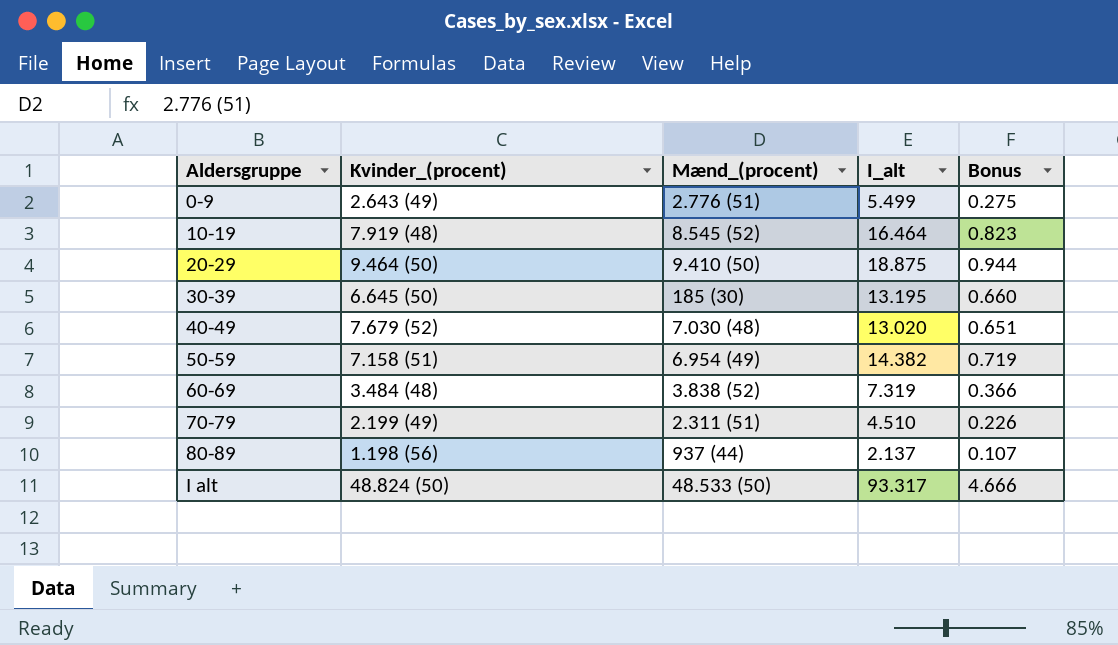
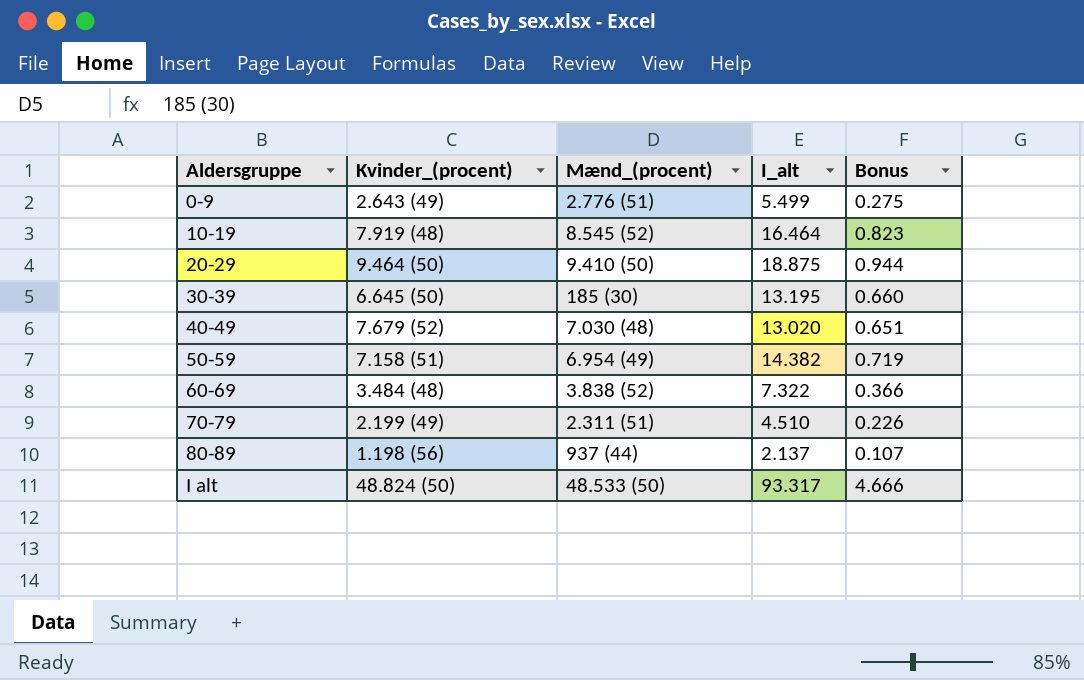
60-69 | I_alt: 7.319 -> 7.322

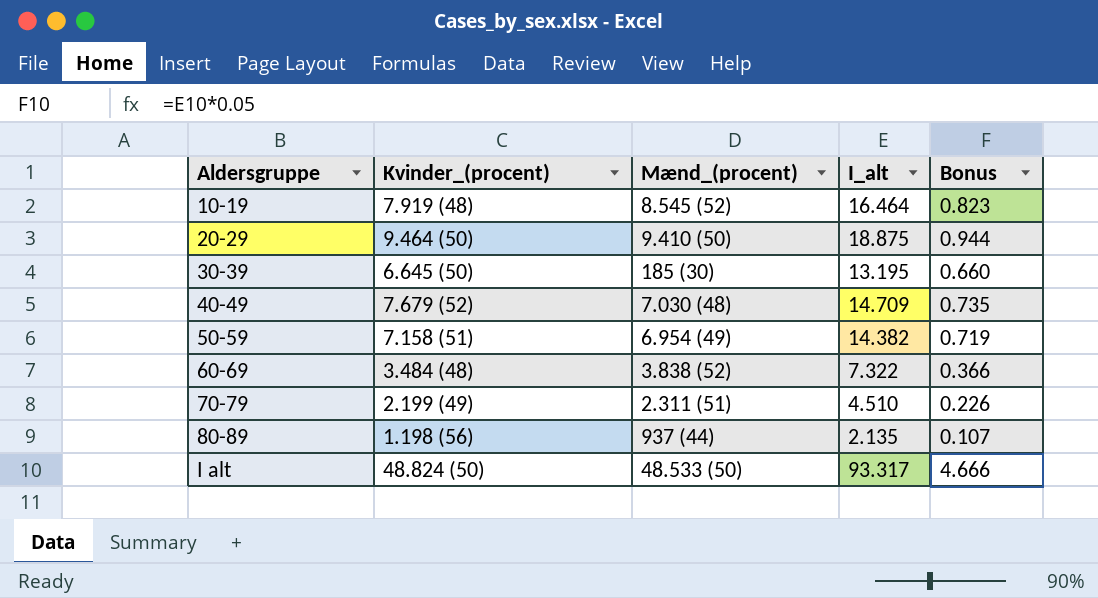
row 0-9: 2.643 (49) | 2.776 (51) | 5.499 | 0.275 -> none
40-49 | I_alt: 13.020 -> 14.709
40-49 | Bonus: 0.651 -> 0.735
80-89 | I_alt: 2.137 -> 2.135

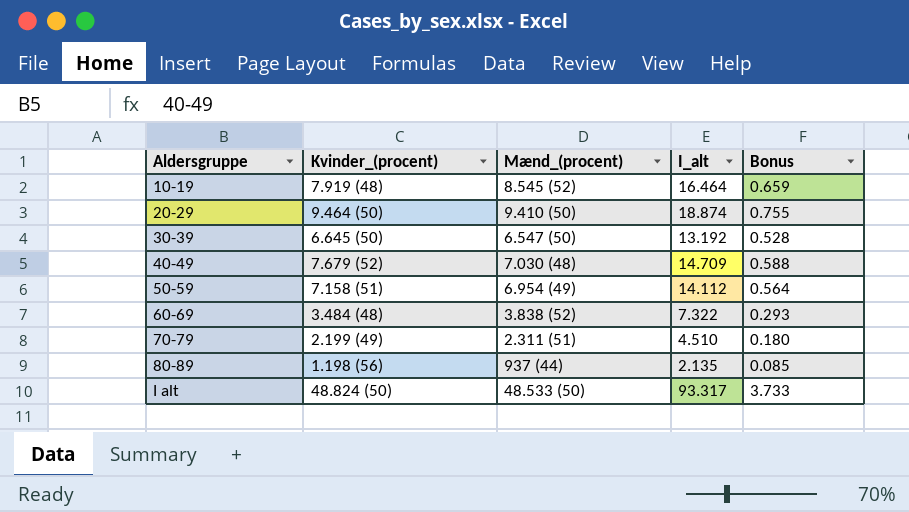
column Bonus | formula: [I_alt] * 0.05 -> [I_alt] * 0.04
20-29 | I_alt: 18.875 -> 18.874
30-39 | Mænd_(procent): 185 (30) -> 6.547 (50)
30-39 | I_alt: 13.195 -> 13.192
50-59 | I_alt: 14.382 -> 14.112

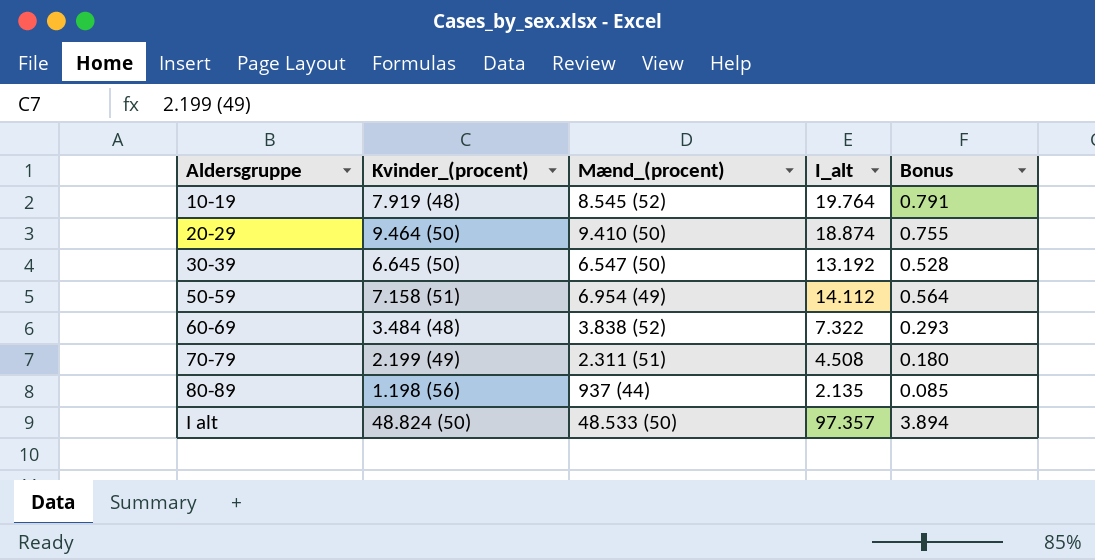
row 40-49: 7.679 (52) | 7.030 (48) | 14.709 | 0.588 -> none
10-19 | I_alt: 16.464 -> 19.764
10-19 | Bonus: 0.659 -> 0.791
70-79 | I_alt: 4.510 -> 4.508
I alt | I_alt: 93.317 -> 97.357
I alt | Bonus: 3.733 -> 3.894

